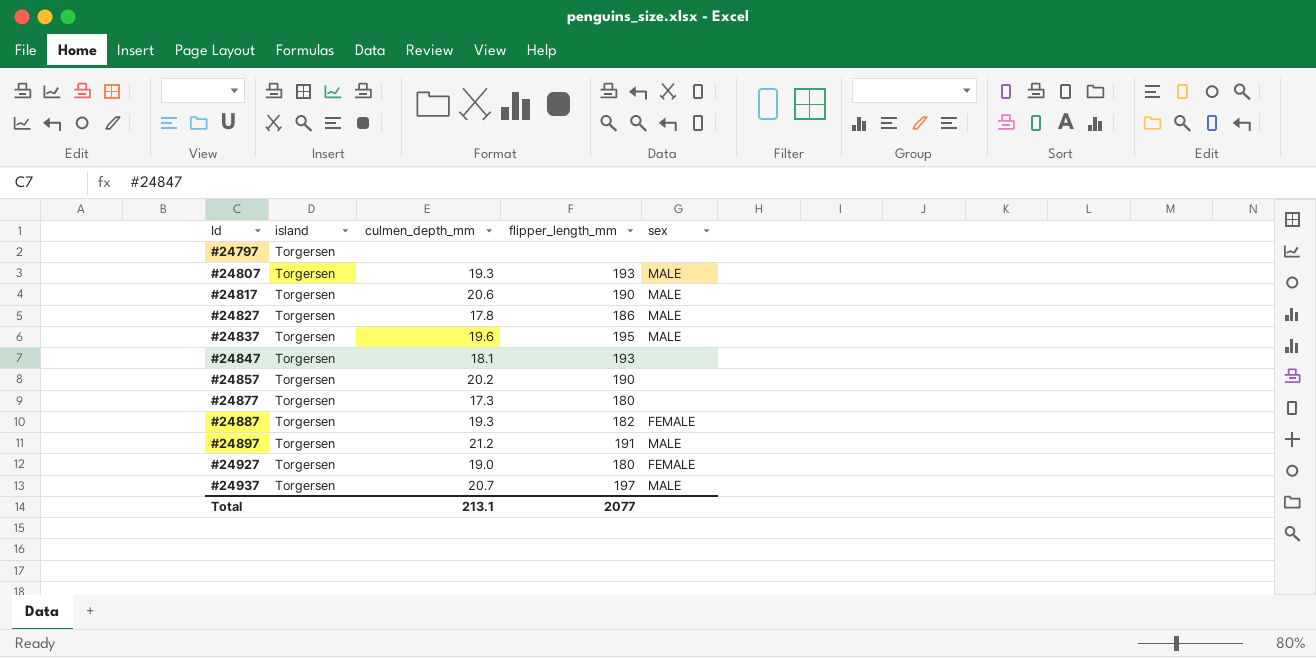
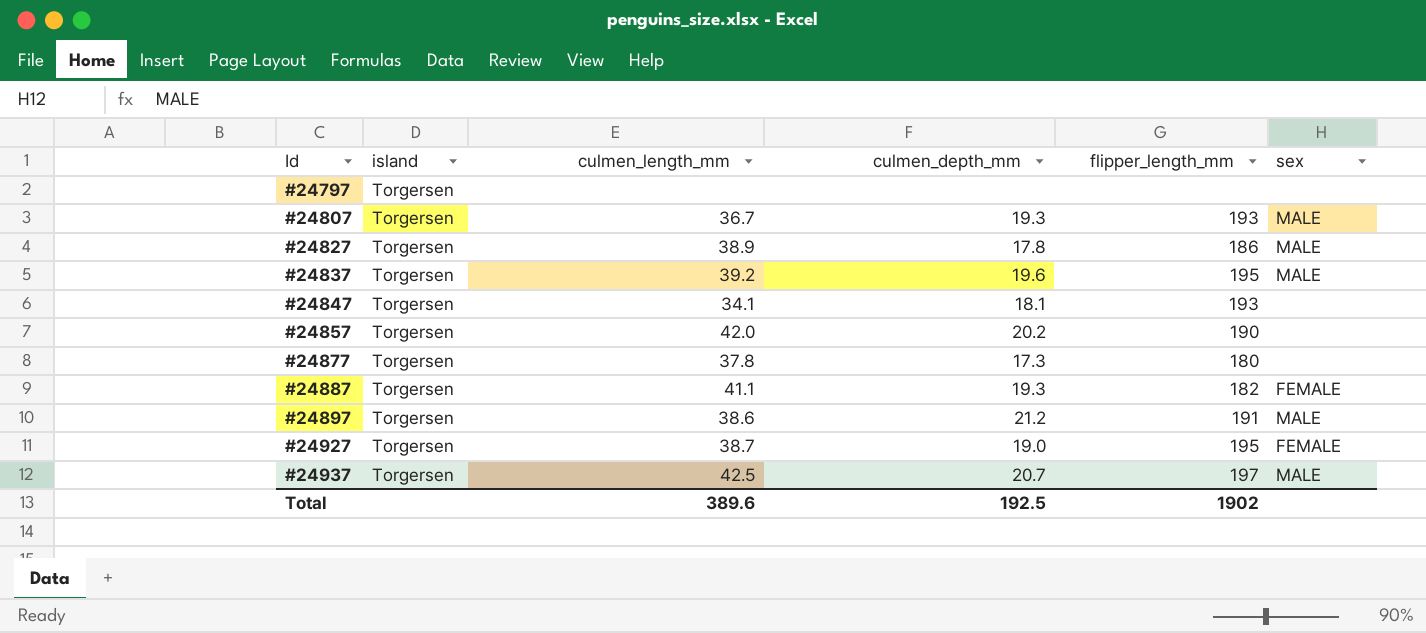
column culmen_length_mm | position: none -> 3
row #24817: Torgersen | 20.6 | 190 | MALE -> none
#24927 | flipper_length_mm: 180 -> 195
Total | culmen_depth_mm: 213.1 -> 192.5
Total | flipper_length_mm: 2077 -> 1902

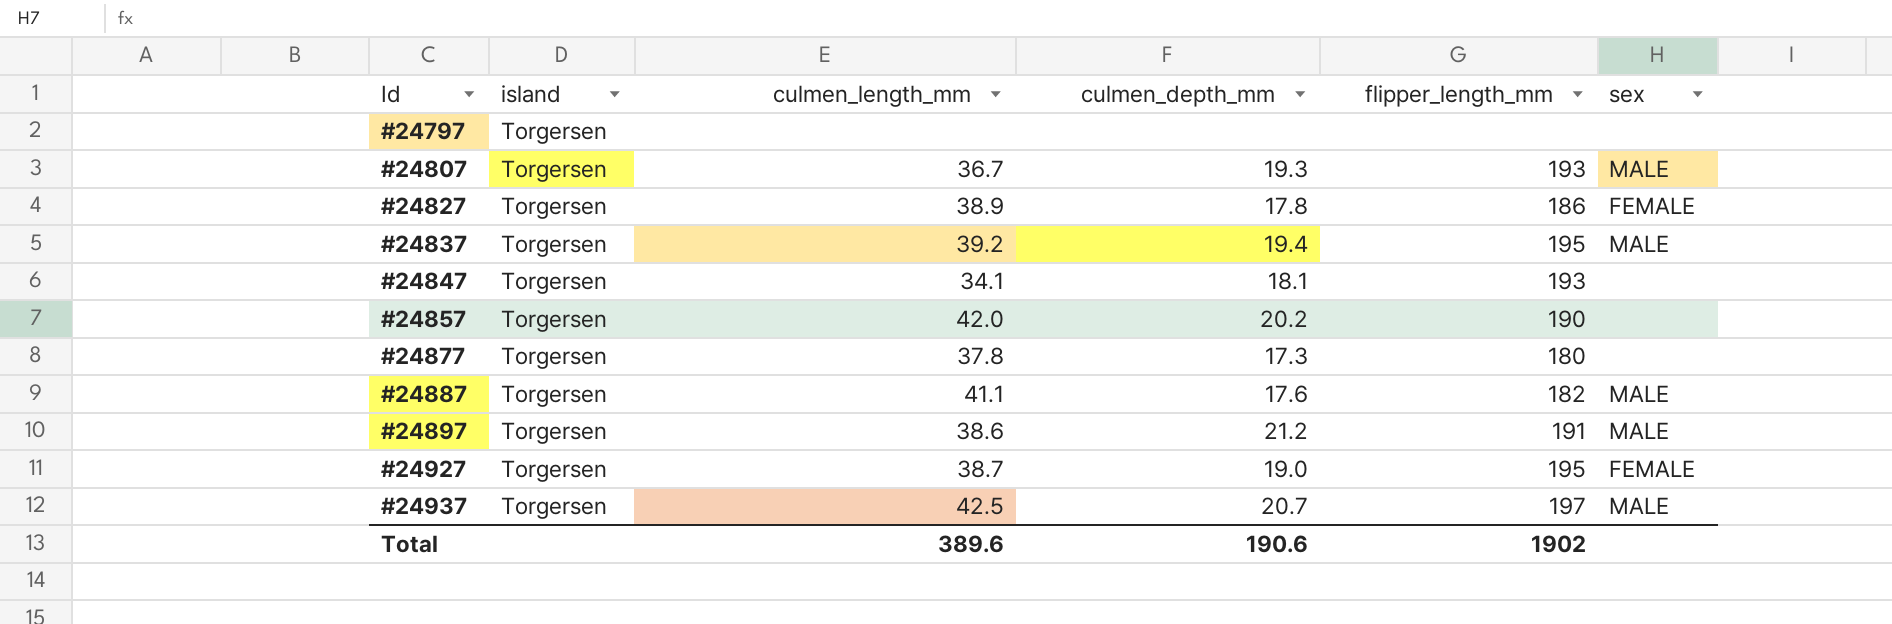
#24827 | sex: MALE -> FEMALE
#24837 | culmen_depth_mm: 19.6 -> 19.4
#24887 | culmen_depth_mm: 19.3 -> 17.6
#24887 | sex: FEMALE -> MALE
Total | culmen_depth_mm: 192.5 -> 190.6

